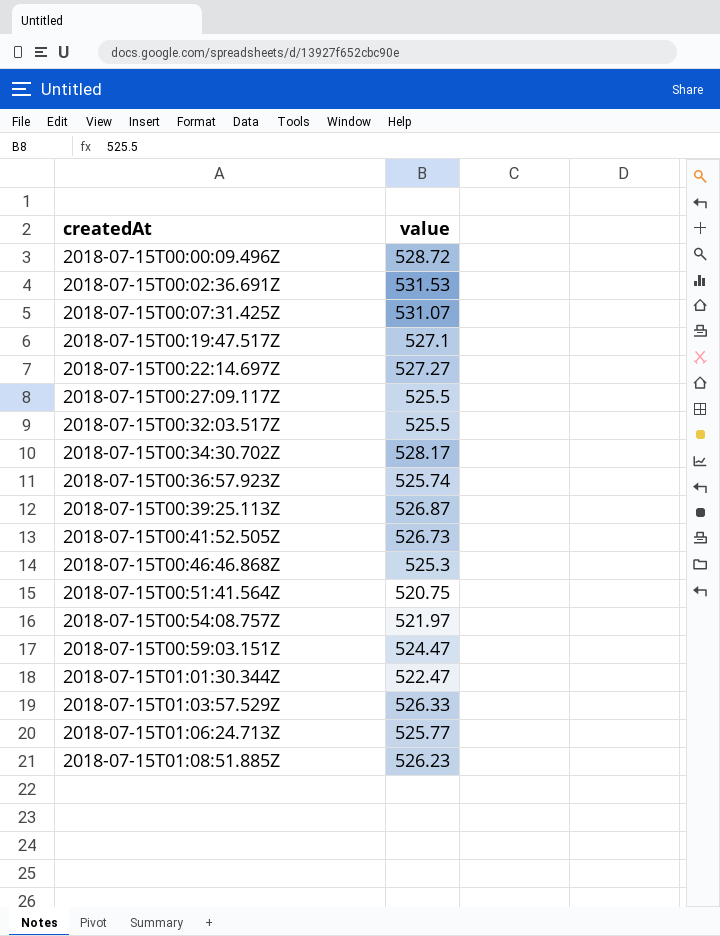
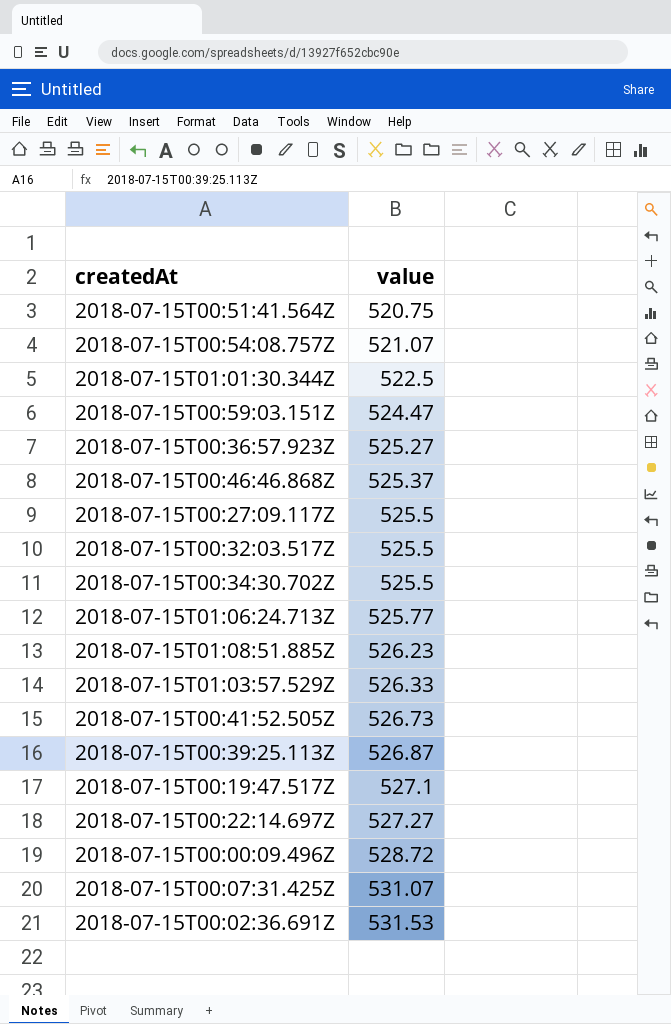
row order: createdAt ascending -> value ascending
2018-07-15T00:54:08.757Z | value: 521.97 -> 521.07
2018-07-15T01:01:30.344Z | value: 522.47 -> 522.5
2018-07-15T00:36:57.923Z | value: 525.74 -> 525.27
2018-07-15T00:46:46.868Z | value: 525.3 -> 525.37
2018-07-15T00:34:30.702Z | value: 528.17 -> 525.5

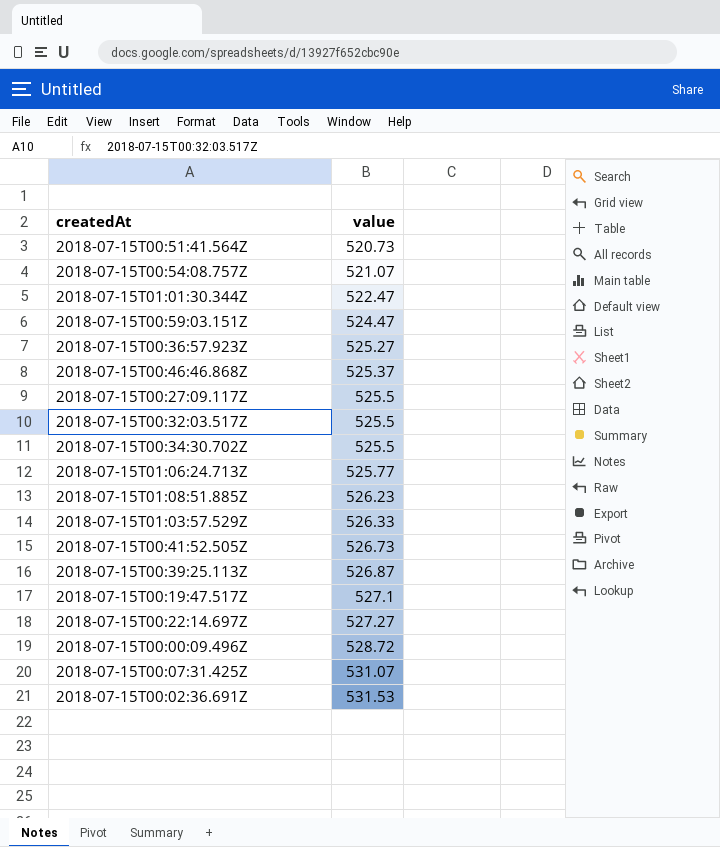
2018-07-15T00:51:41.564Z | value: 520.75 -> 520.73
2018-07-15T01:01:30.344Z | value: 522.5 -> 522.47

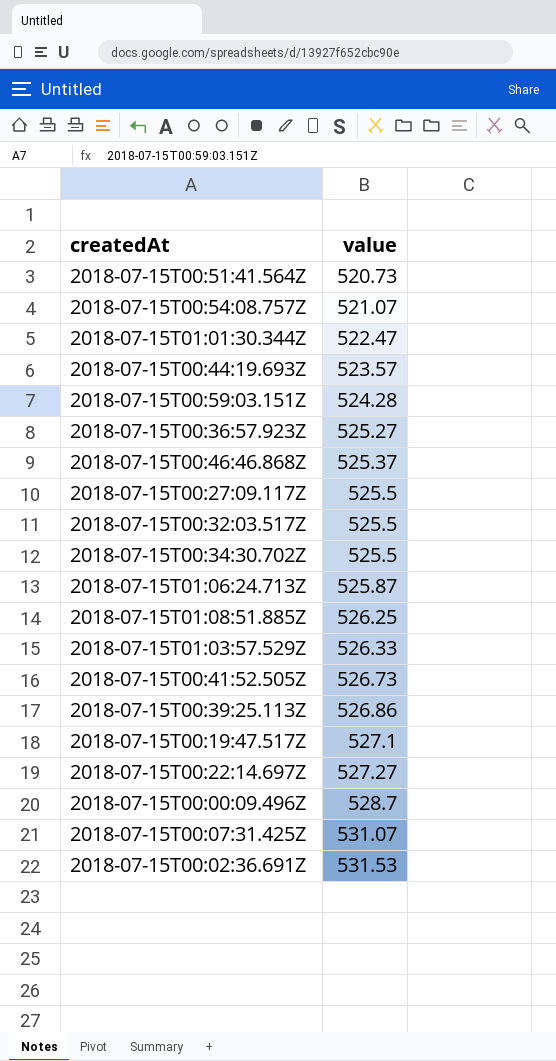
row 2018-07-15T00:44:19.693Z: none -> 523.57
2018-07-15T00:59:03.151Z | value: 524.47 -> 524.28
2018-07-15T01:06:24.713Z | value: 525.77 -> 525.87
2018-07-15T01:08:51.885Z | value: 526.23 -> 526.25
2018-07-15T00:39:25.113Z | value: 526.87 -> 526.86
2018-07-15T00:00:09.496Z | value: 528.72 -> 528.7

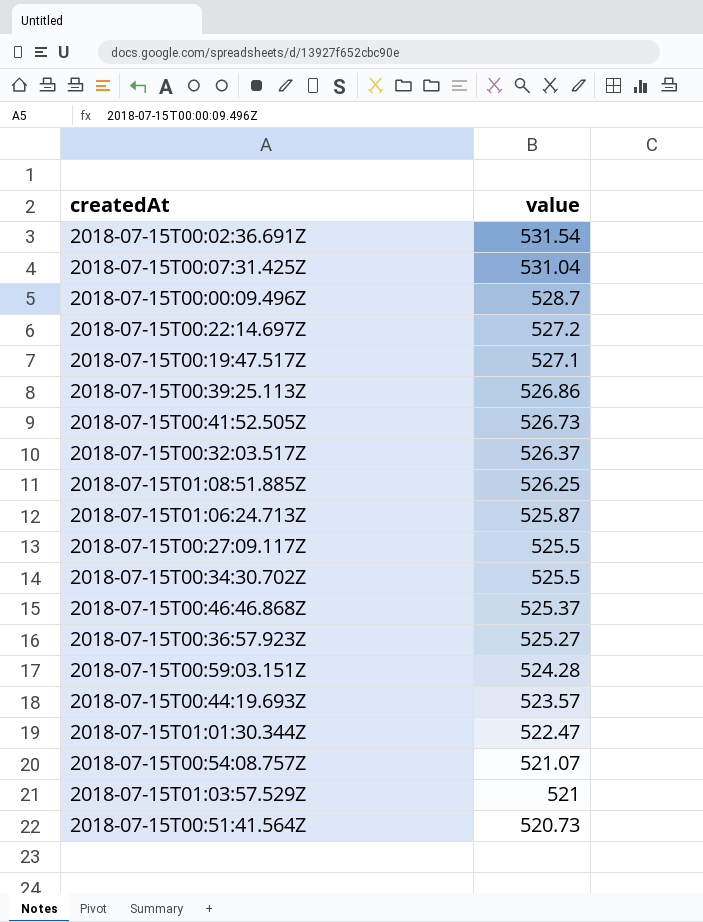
row order: value ascending -> value descending
2018-07-15T00:02:36.691Z | value: 531.53 -> 531.54
2018-07-15T00:07:31.425Z | value: 531.07 -> 531.04
2018-07-15T00:22:14.697Z | value: 527.27 -> 527.2
2018-07-15T00:32:03.517Z | value: 525.5 -> 526.37
2018-07-15T01:03:57.529Z | value: 526.33 -> 521

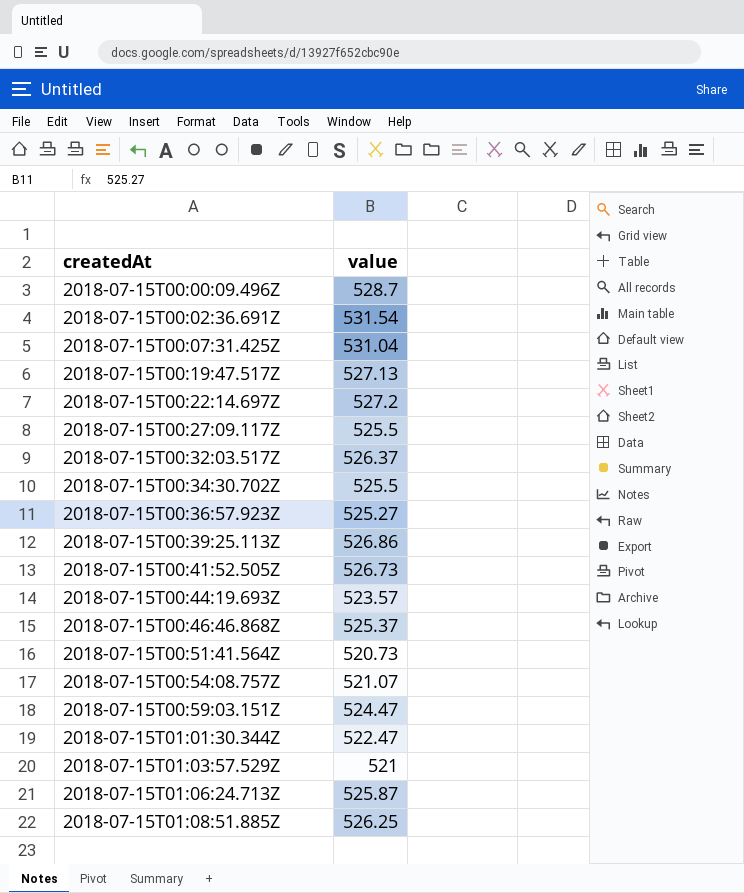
row order: value descending -> createdAt ascending
2018-07-15T00:19:47.517Z | value: 527.1 -> 527.13
2018-07-15T00:59:03.151Z | value: 524.28 -> 524.47

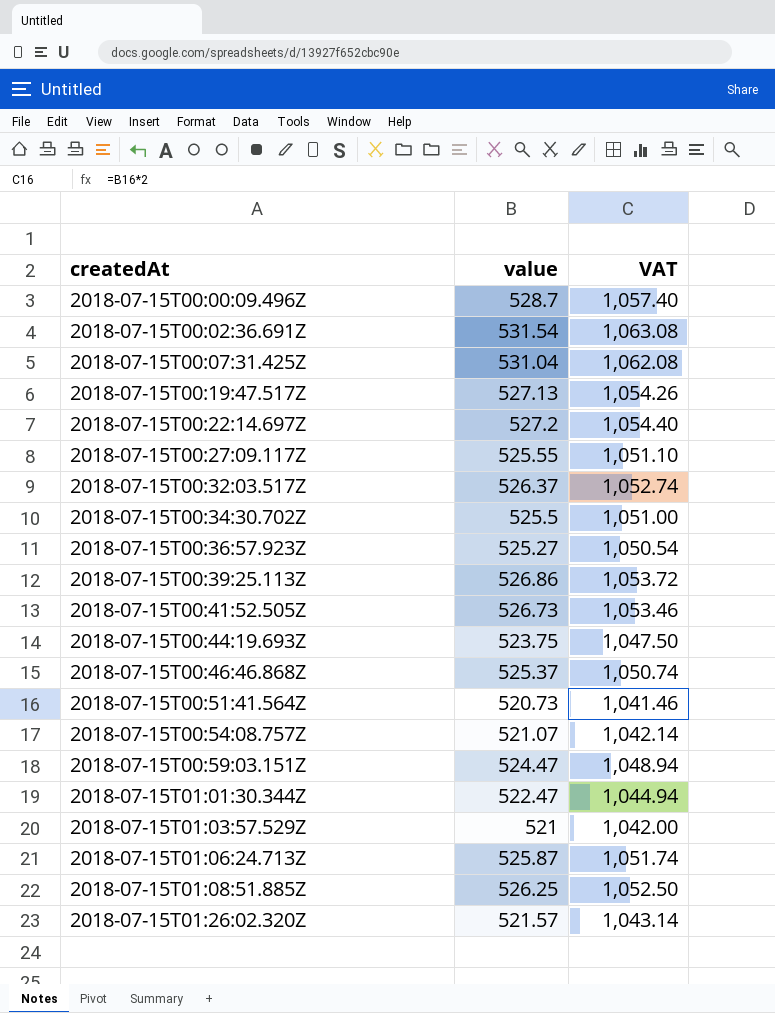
column VAT | formula: none -> [value] * 2
2018-07-15T00:27:09.117Z | value: 525.5 -> 525.55
2018-07-15T00:44:19.693Z | value: 523.57 -> 523.75
row 2018-07-15T01:26:02.320Z: none -> 521.57 | 1,043.14

